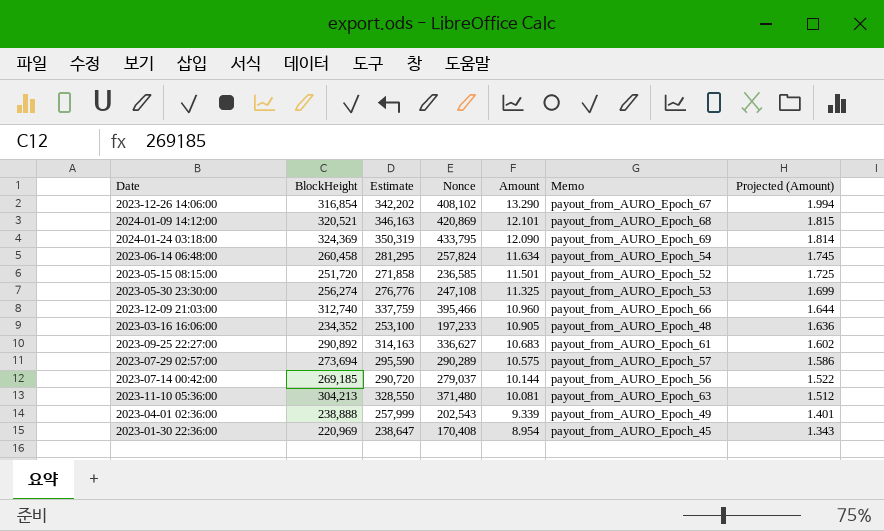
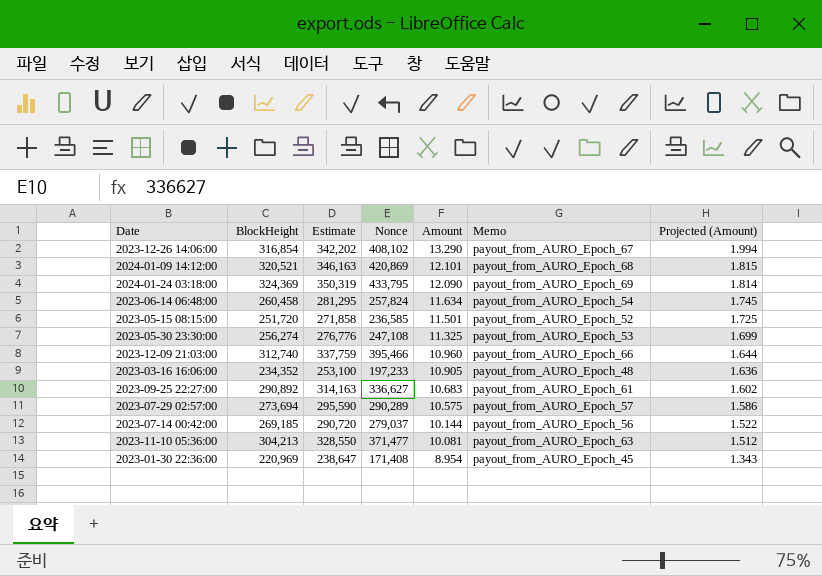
row 2023-04-01 02:36:00: 238,888 | 257,999 | 202,543 | 9.339 | payout_from_AURO_Epoch_49 | 1.401 -> none
2023-11-10 05:36:00 | Nonce: 371,480 -> 371,477
2023-01-30 22:36:00 | Nonce: 170,408 -> 171,408

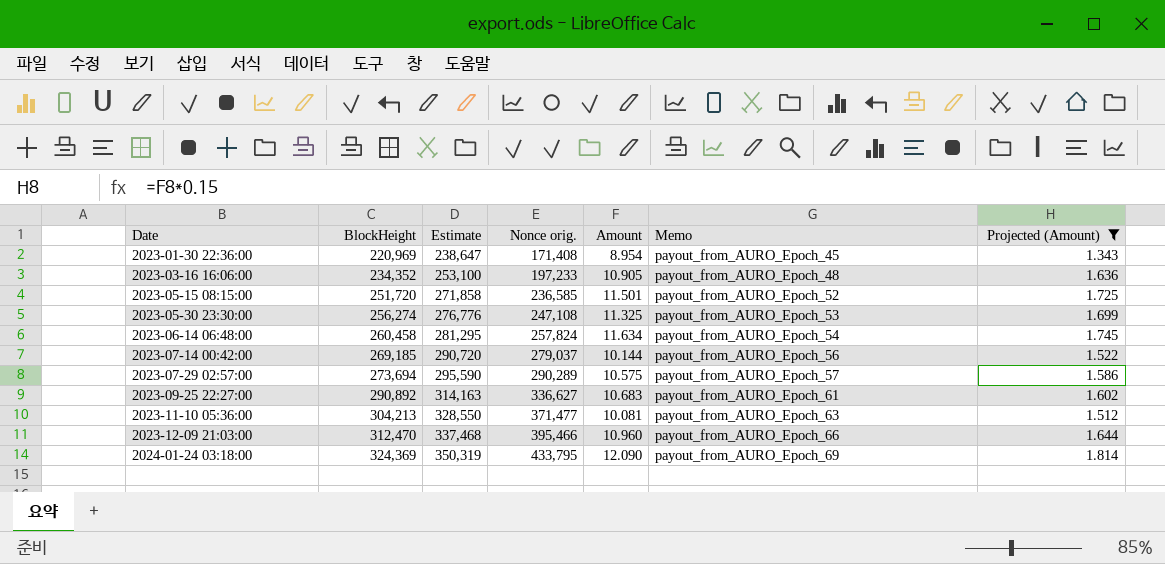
filter: none -> Projected (Amount) <= 1.814
row order: Amount descending -> Date ascending
column name: Nonce -> Nonce orig.
2023-12-09 21:03:00 | BlockHeight: 312,740 -> 312,470
2023-12-09 21:03:00 | Estimate: 337,759 -> 337,468

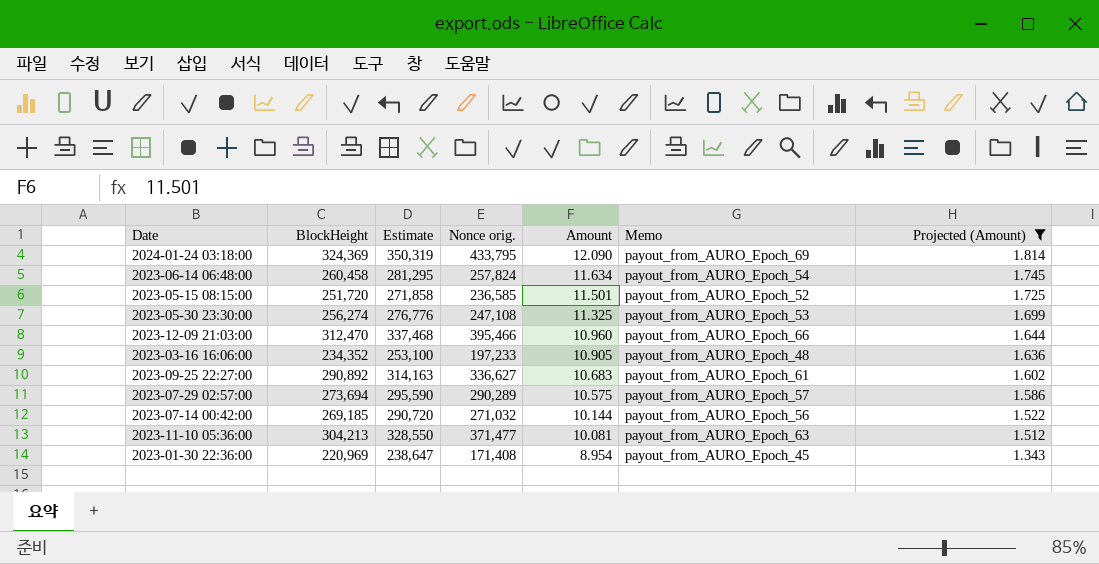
row order: Date ascending -> Amount descending
2023-07-14 00:42:00 | Nonce orig.: 279,037 -> 271,032

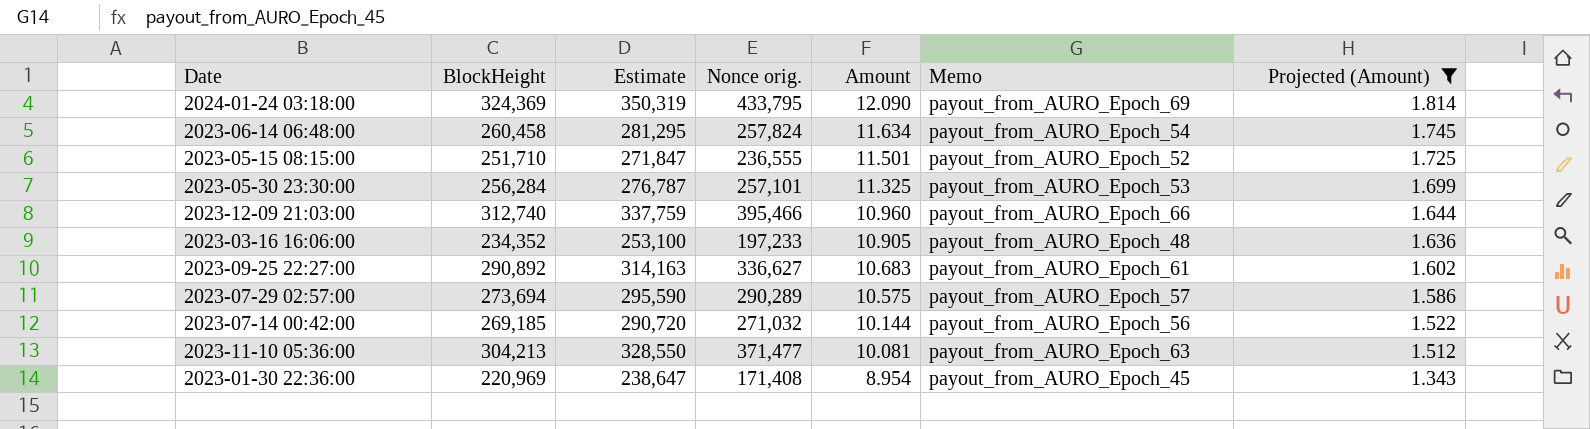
2023-05-15 08:15:00 | BlockHeight: 251,720 -> 251,710
2023-05-15 08:15:00 | Estimate: 271,858 -> 271,847
2023-05-15 08:15:00 | Nonce orig.: 236,585 -> 236,555
2023-05-30 23:30:00 | BlockHeight: 256,274 -> 256,284
2023-05-30 23:30:00 | Estimate: 276,776 -> 276,787
2023-05-30 23:30:00 | Nonce orig.: 247,108 -> 257,101
2023-12-09 21:03:00 | BlockHeight: 312,470 -> 312,740
2023-12-09 21:03:00 | Estimate: 337,468 -> 337,759

